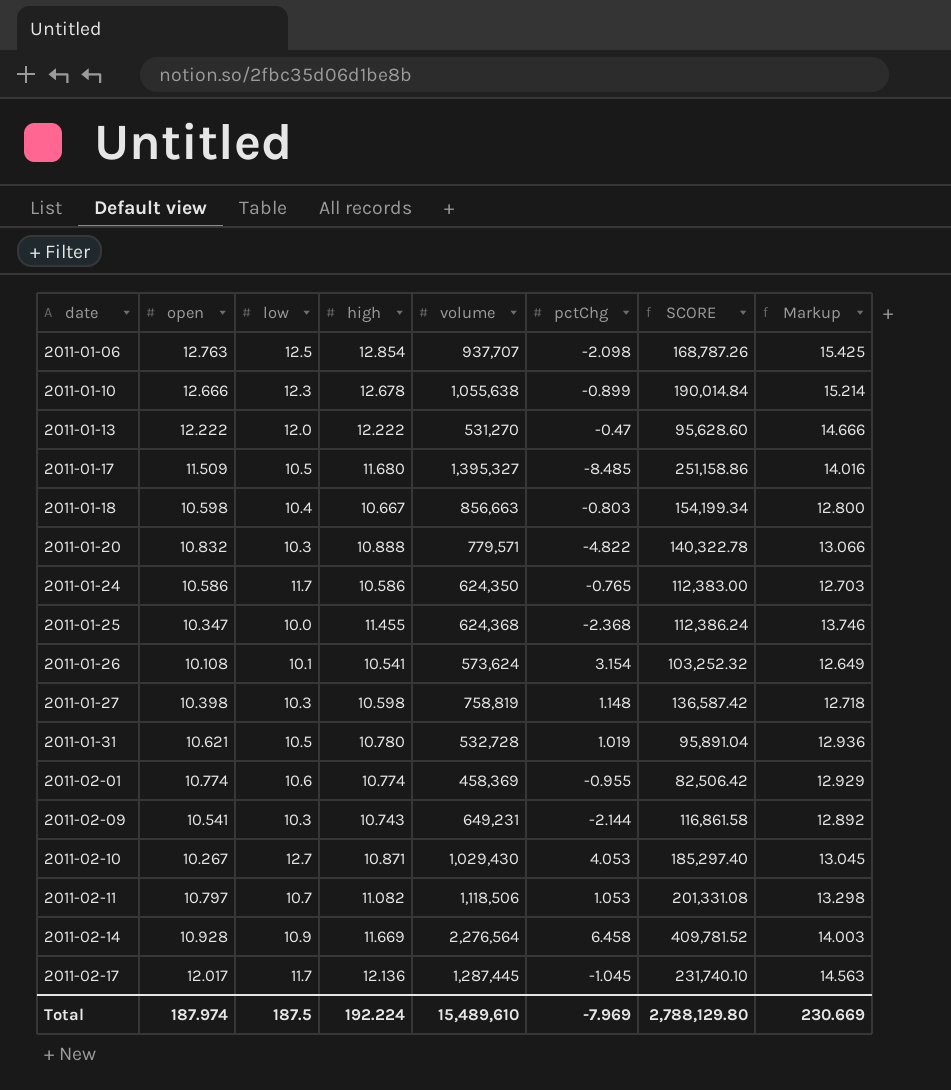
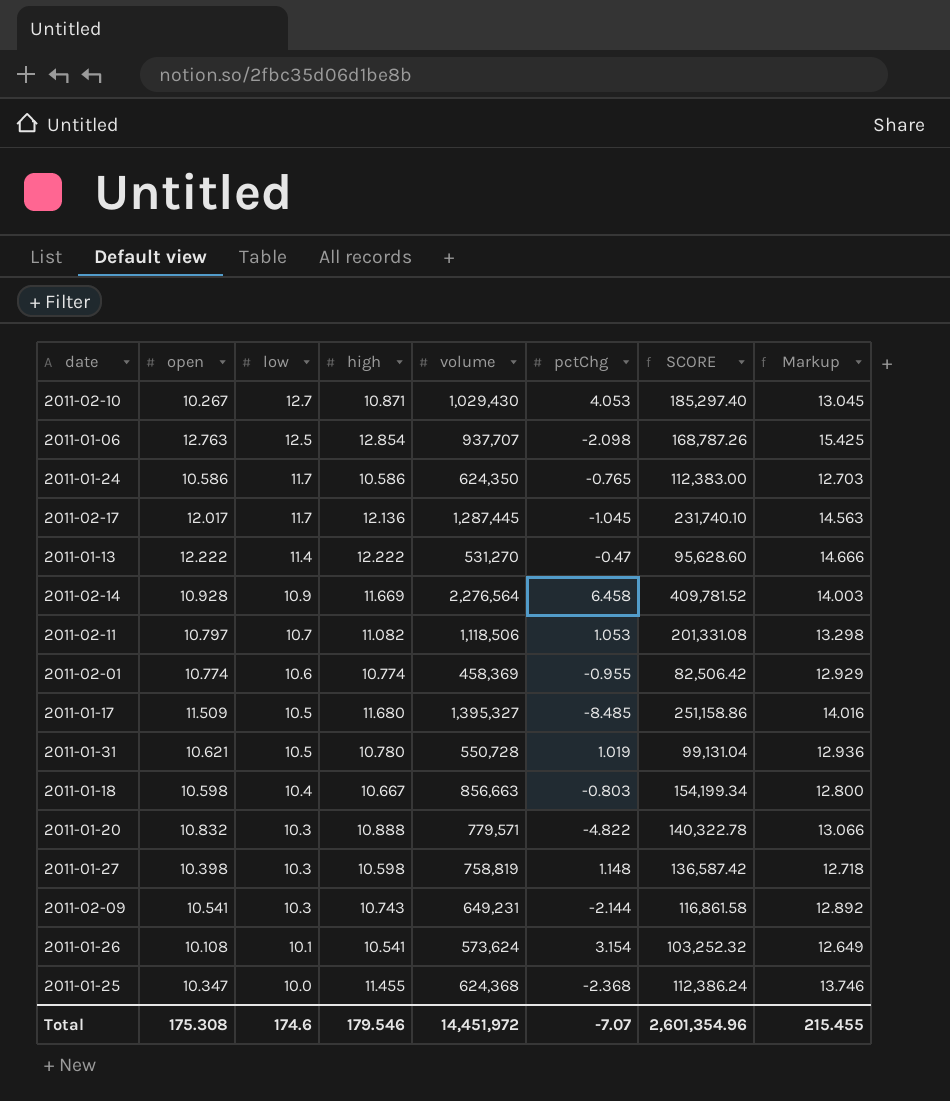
row order: date ascending -> low descending
row 2011-01-10: 12.666 | 12.3 | 12.678 | 1,055,638 | -0.899 | 190,014.84 | 15.214 -> none
2011-01-13 | low: 12.0 -> 11.4
2011-01-31 | volume: 532,728 -> 550,728
2011-01-31 | SCORE: 95,891.04 -> 99,131.04
Total | open: 187.974 -> 175.308
Total | low: 187.5 -> 174.6
Total | high: 192.224 -> 179.546
Total | volume: 15,489,610 -> 14,451,972
Total | pctChg: -7.969 -> -7.07
Total | SCORE: 2,788,129.80 -> 2,601,354.96
Total | Markup: 230.669 -> 215.455

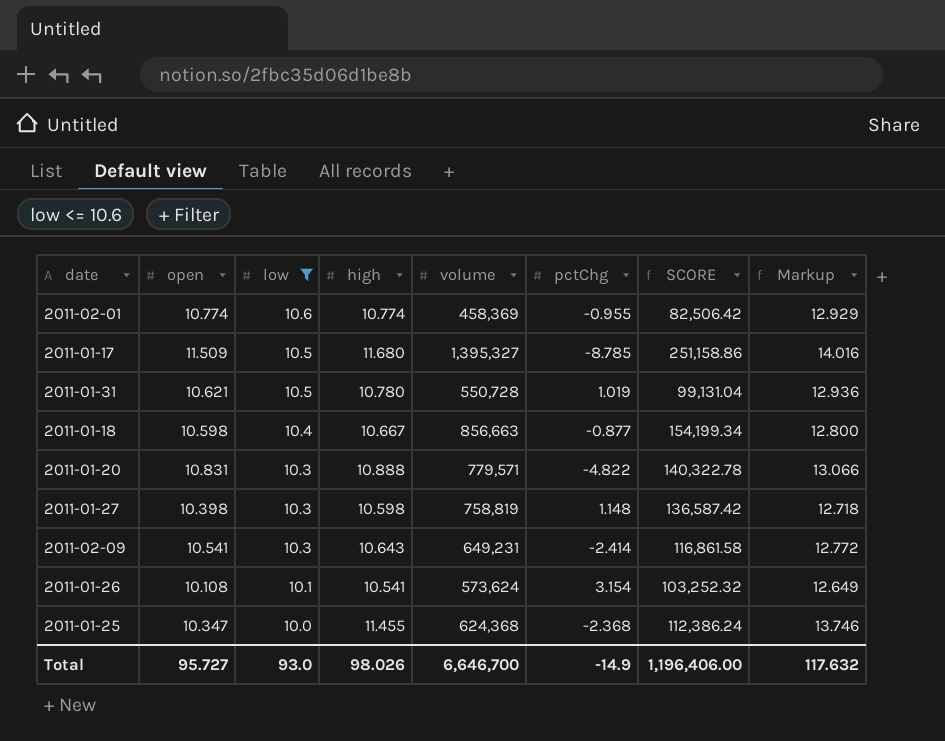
filter: none -> low <= 10.6
2011-01-17 | pctChg: -8.485 -> -8.785
2011-01-18 | pctChg: -0.803 -> -0.877
2011-01-20 | open: 10.832 -> 10.831
2011-02-09 | high: 10.743 -> 10.643
2011-02-09 | pctChg: -2.144 -> -2.414
2011-02-09 | Markup: 12.892 -> 12.772
Total | open: 175.308 -> 95.727
Total | low: 174.6 -> 93.0
Total | high: 179.546 -> 98.026
Total | volume: 14,451,972 -> 6,646,700
Total | pctChg: -7.07 -> -14.9
Total | SCORE: 2,601,354.96 -> 1,196,406.00
Total | Markup: 215.455 -> 117.632

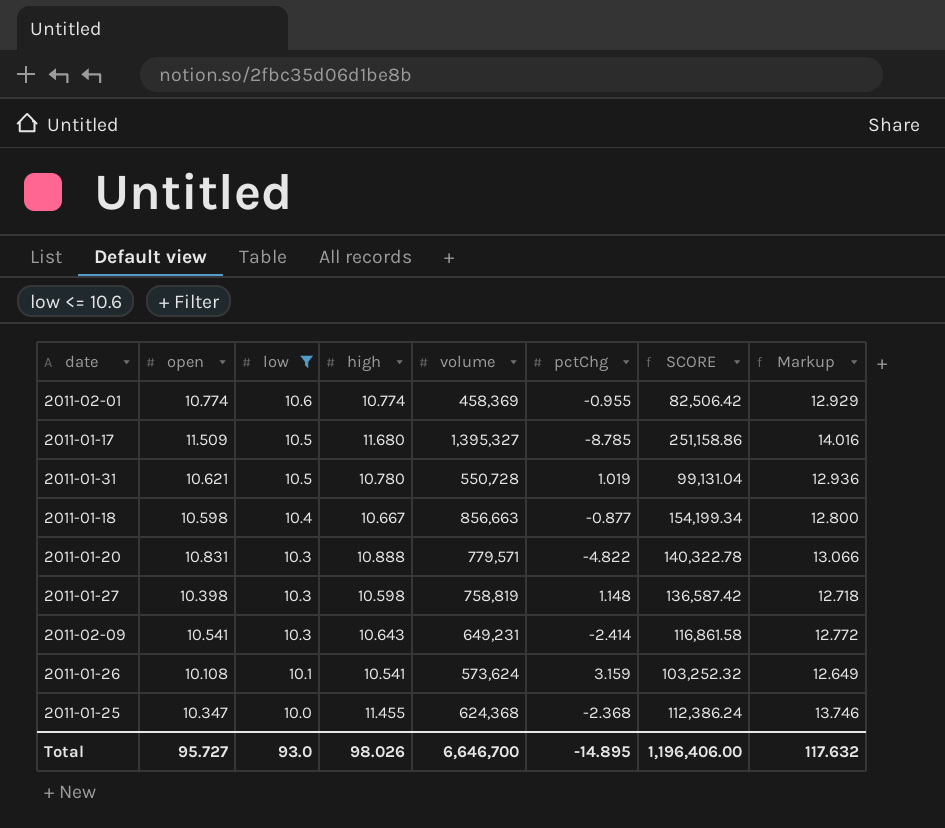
2011-01-26 | pctChg: 3.154 -> 3.159
Total | pctChg: -14.9 -> -14.895

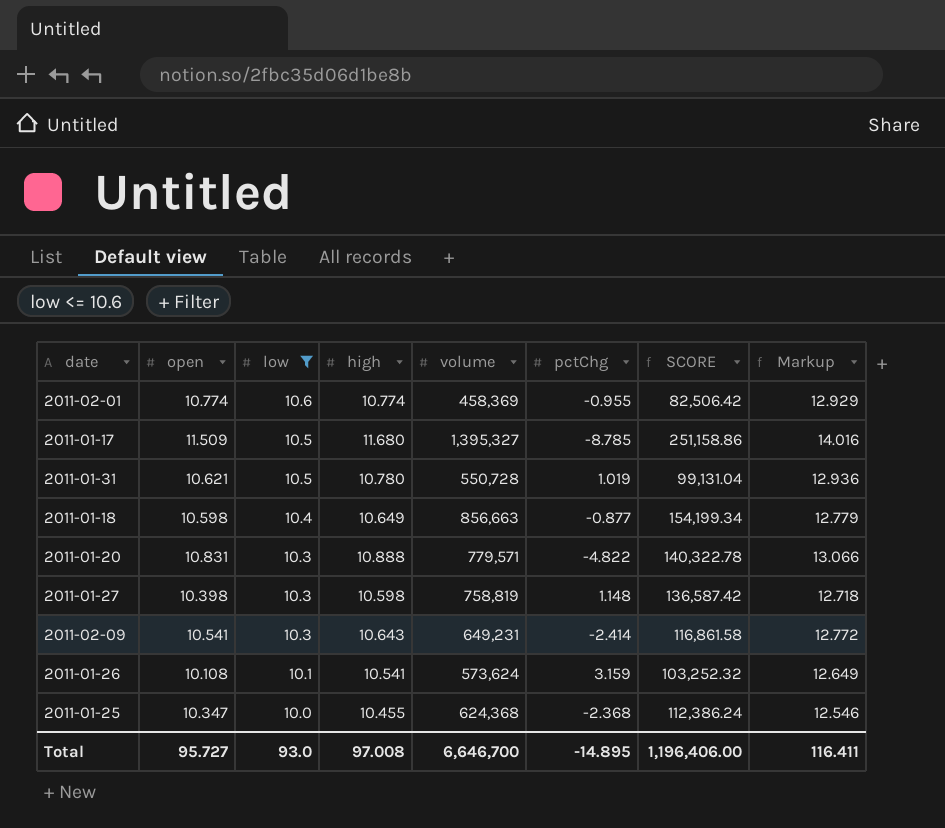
2011-01-18 | high: 10.667 -> 10.649
2011-01-18 | Markup: 12.800 -> 12.779
2011-01-25 | high: 11.455 -> 10.455
2011-01-25 | Markup: 13.746 -> 12.546
Total | high: 98.026 -> 97.008
Total | Markup: 117.632 -> 116.411

